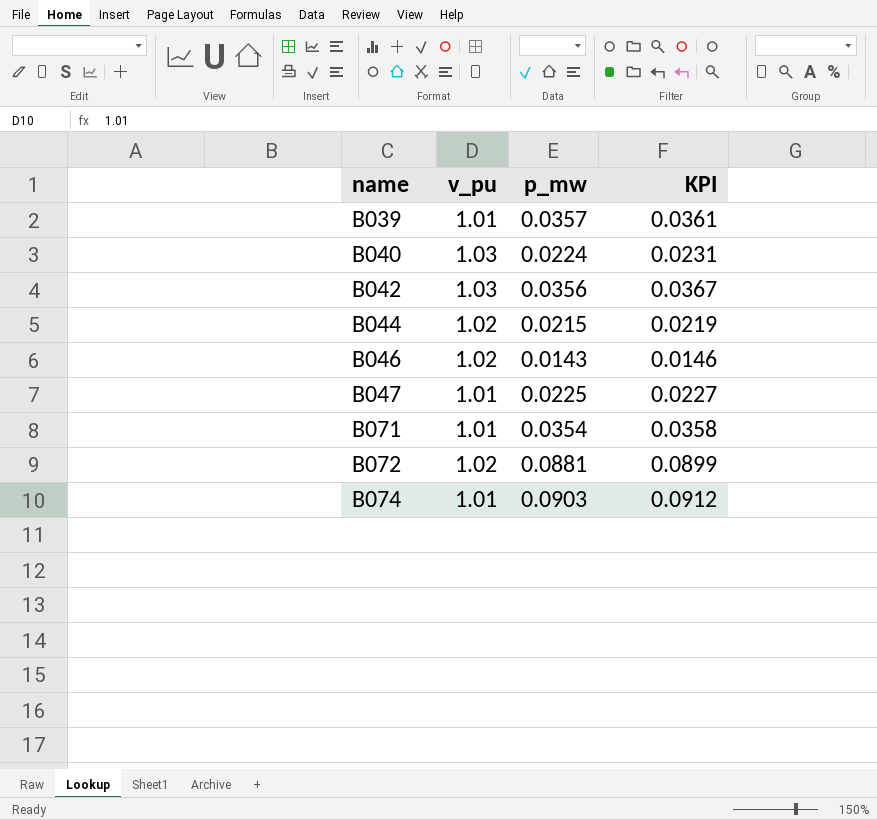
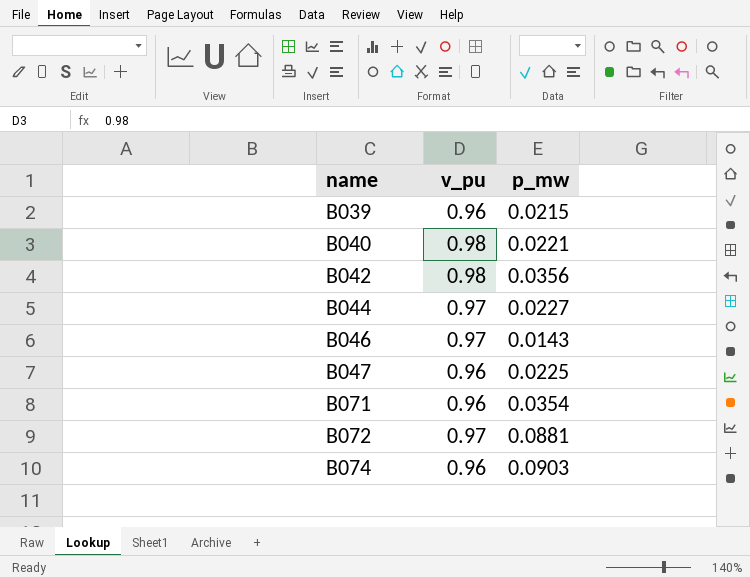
column KPI | formula: [v_pu] * [p_mw] -> none
B039 | v_pu: 1.01 -> 0.96
B039 | p_mw: 0.0357 -> 0.0215
B040 | v_pu: 1.03 -> 0.98
B040 | p_mw: 0.0224 -> 0.0221
B042 | v_pu: 1.03 -> 0.98
B044 | v_pu: 1.02 -> 0.97
B044 | p_mw: 0.0215 -> 0.0227
B046 | v_pu: 1.02 -> 0.97
B047 | v_pu: 1.01 -> 0.96
B071 | v_pu: 1.01 -> 0.96
B072 | v_pu: 1.02 -> 0.97
B074 | v_pu: 1.01 -> 0.96

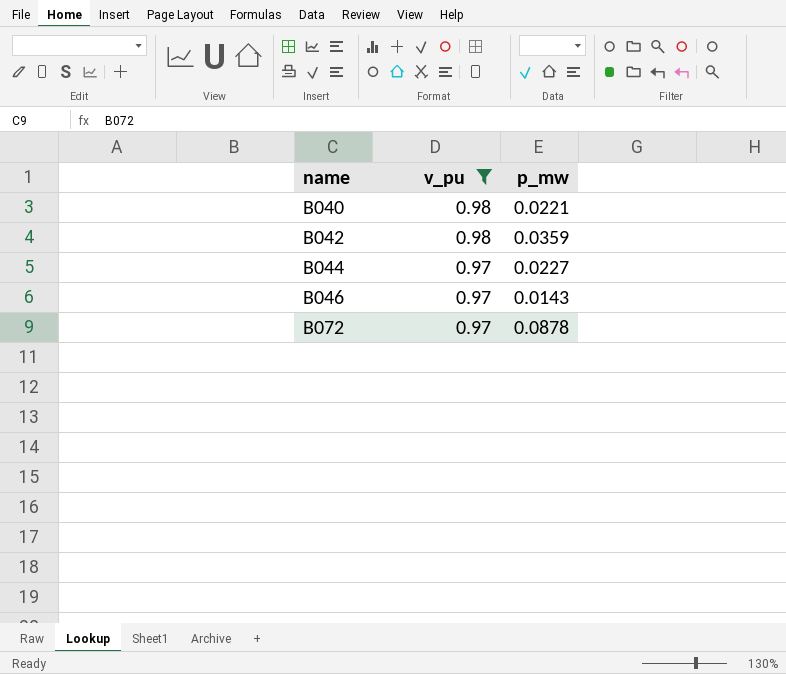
filter: none -> v_pu != 0.96
B042 | p_mw: 0.0356 -> 0.0359
B072 | p_mw: 0.0881 -> 0.0878

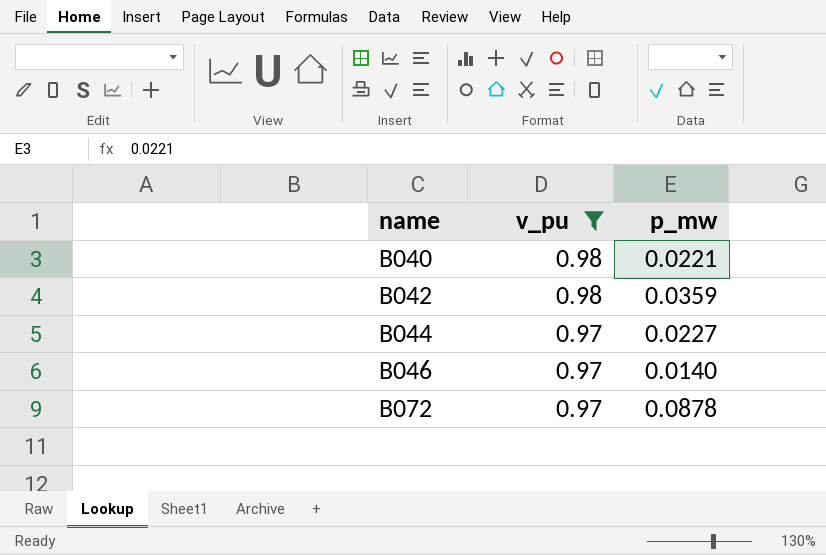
B046 | p_mw: 0.0143 -> 0.0140

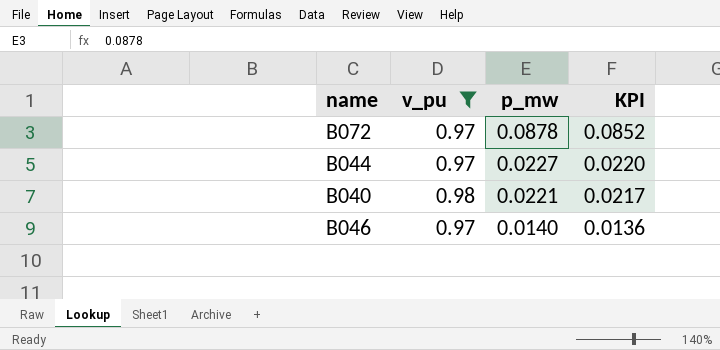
row order: name ascending -> p_mw descending
column KPI | formula: none -> [v_pu] * [p_mw]
row B042: 0.98 | 0.0359 -> none

